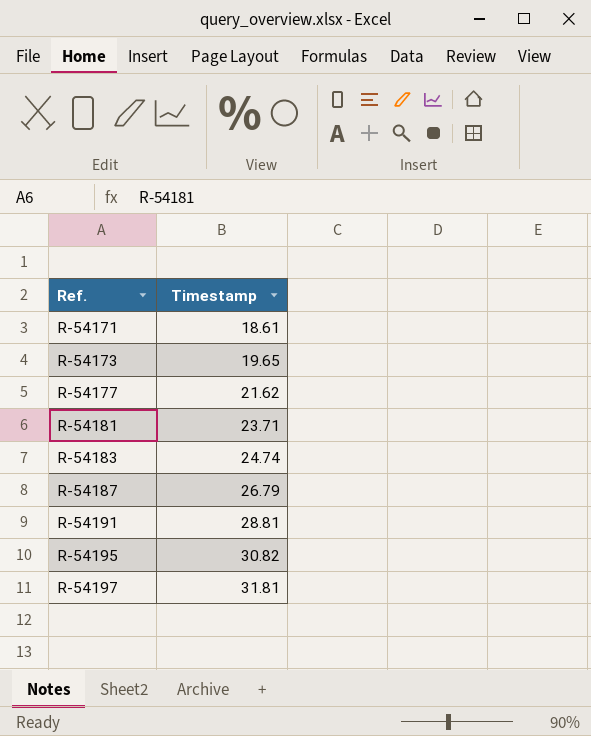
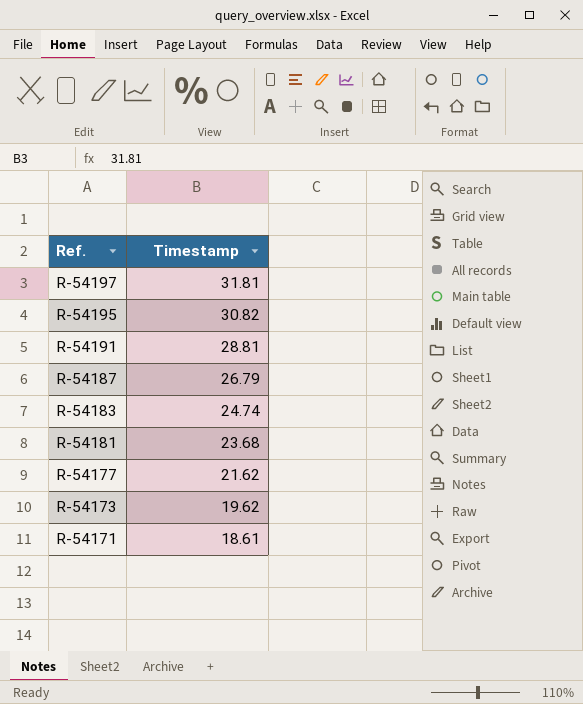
row order: Ref. ascending -> Ref. descending
R-54181 | Timestamp: 23.71 -> 23.68
R-54173 | Timestamp: 19.65 -> 19.62

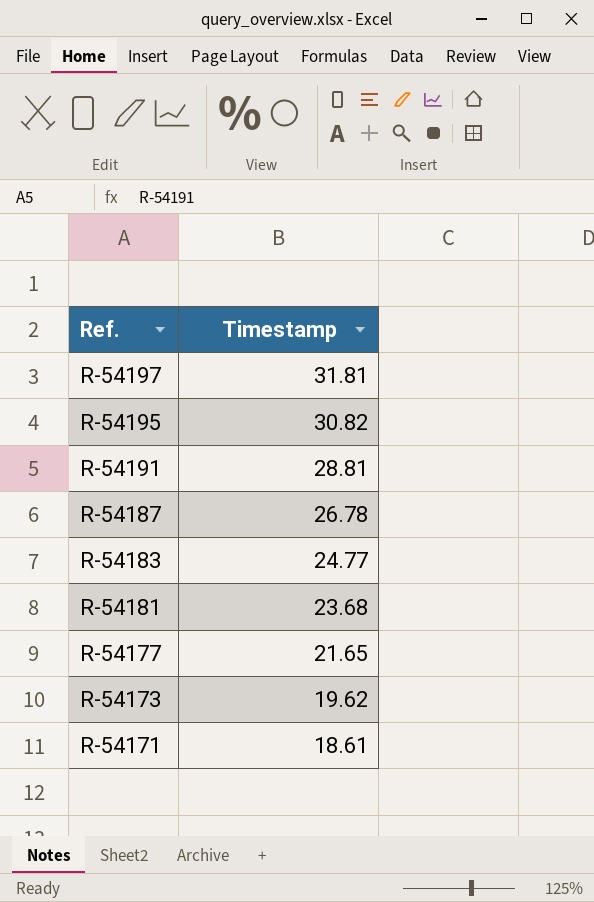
R-54187 | Timestamp: 26.79 -> 26.78
R-54183 | Timestamp: 24.74 -> 24.77
R-54177 | Timestamp: 21.62 -> 21.65

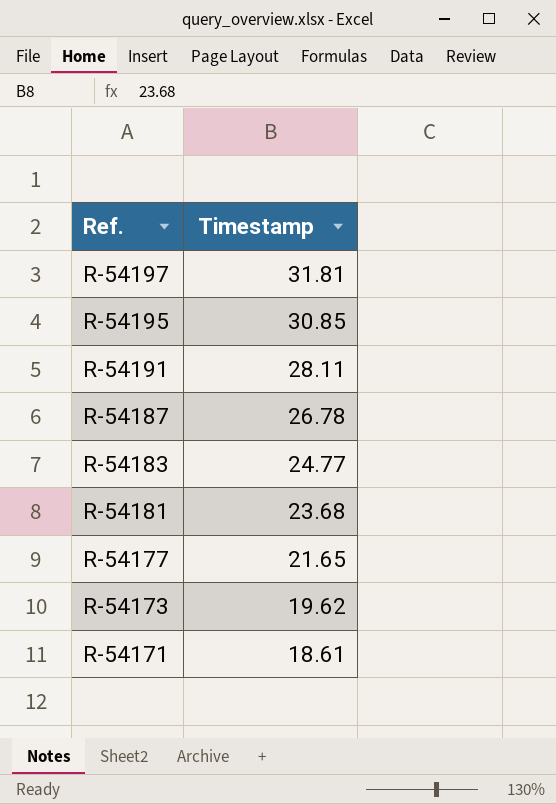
R-54195 | Timestamp: 30.82 -> 30.85
R-54191 | Timestamp: 28.81 -> 28.11

